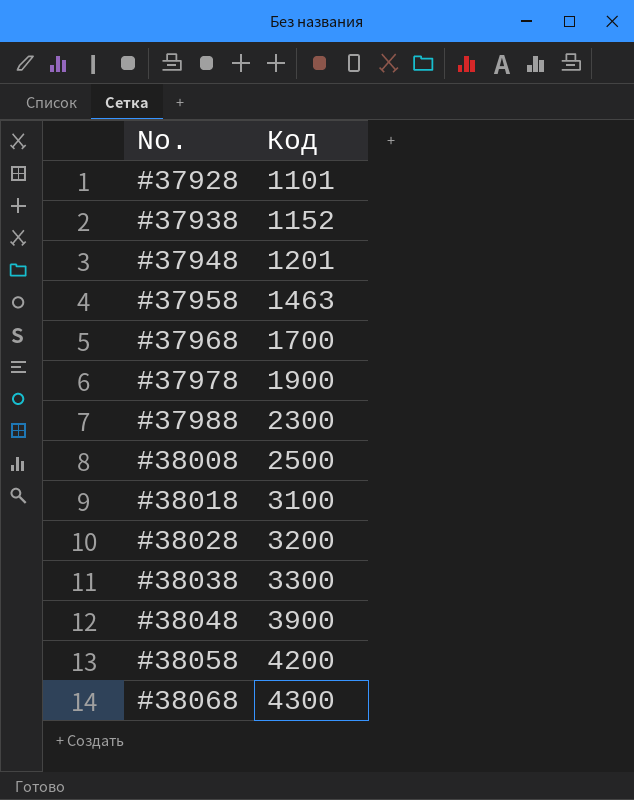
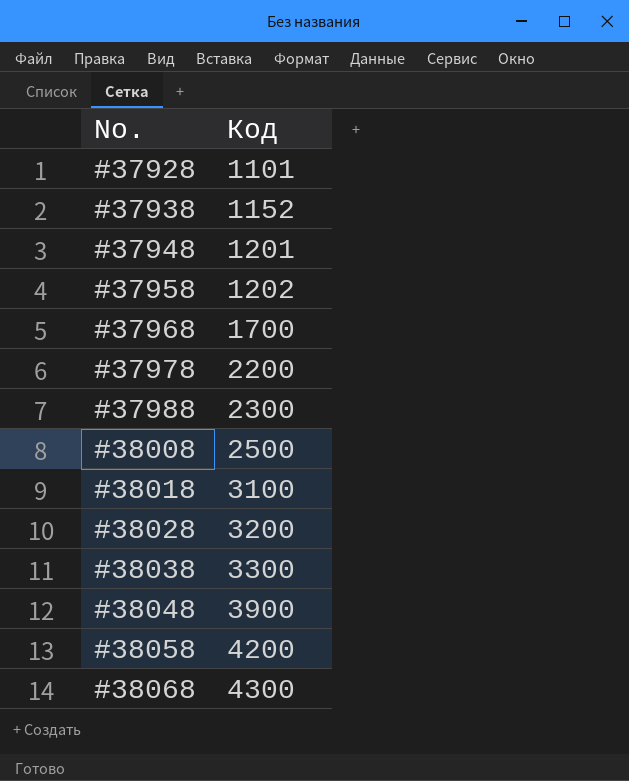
#37958 | Код: 1463 -> 1202
#37978 | Код: 1900 -> 2200

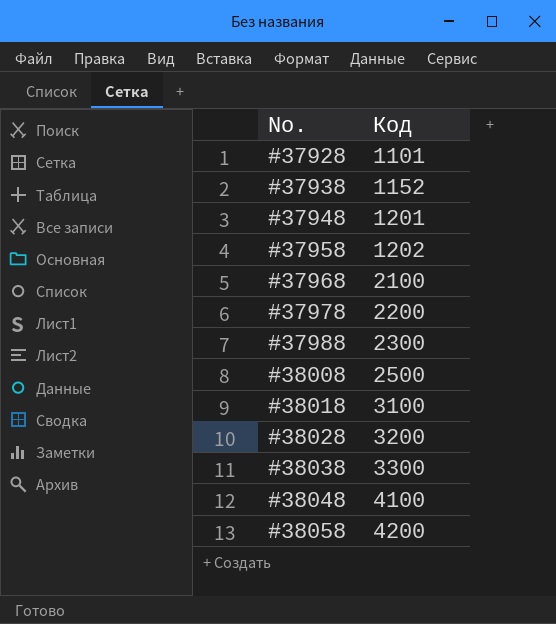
row #38068: 4300 -> none
#37968 | Код: 1700 -> 2100
#38048 | Код: 3900 -> 4100

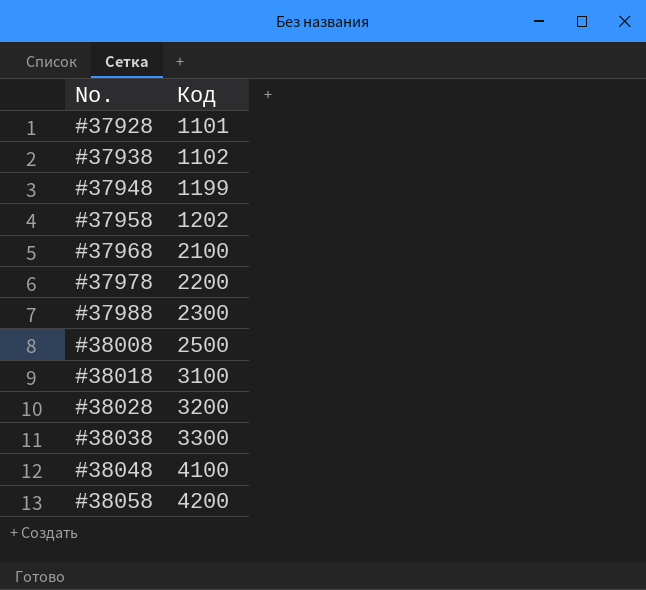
#37938 | Код: 1152 -> 1102
#37948 | Код: 1201 -> 1199

